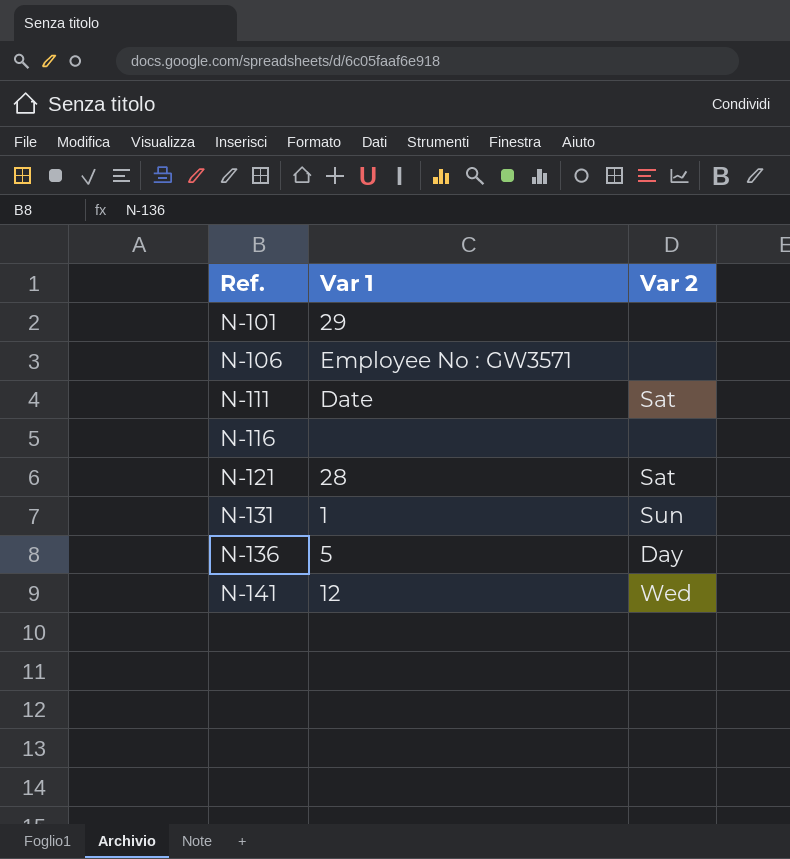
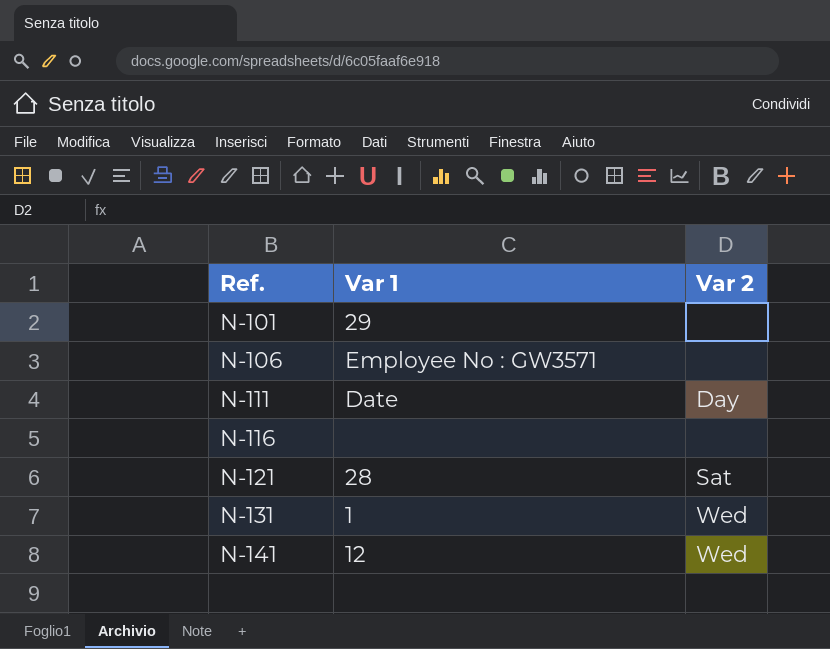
row N-136: 5 | Day -> none
N-111 | Var 2: Sat -> Day
N-131 | Var 2: Sun -> Wed

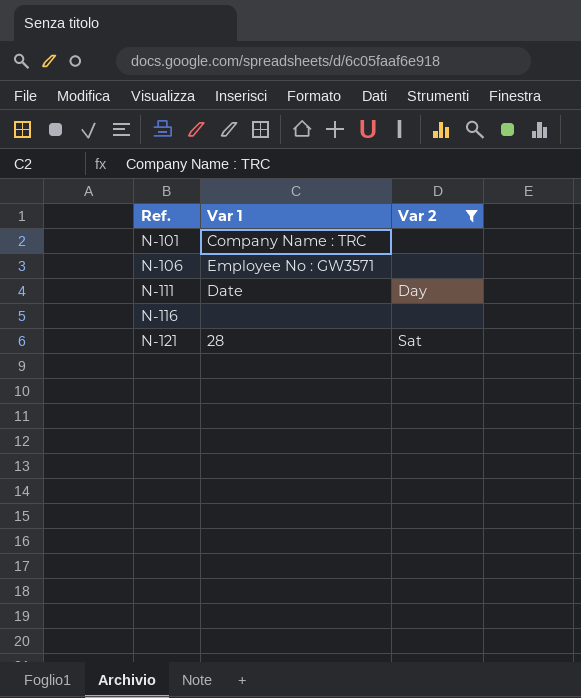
filter: none -> Var 2 != Wed
N-101 | Var 1: 29 -> Company Name : TRC

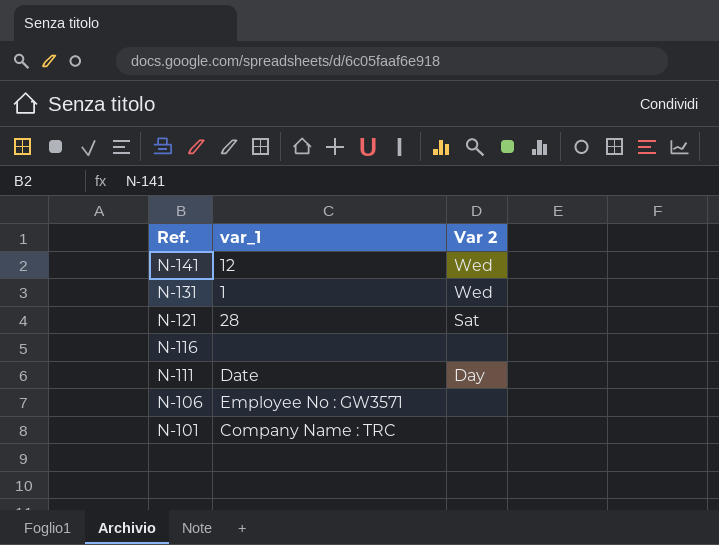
filter: Var 2 != Wed -> none
row order: Ref. ascending -> Ref. descending
column name: Var 1 -> var_1

